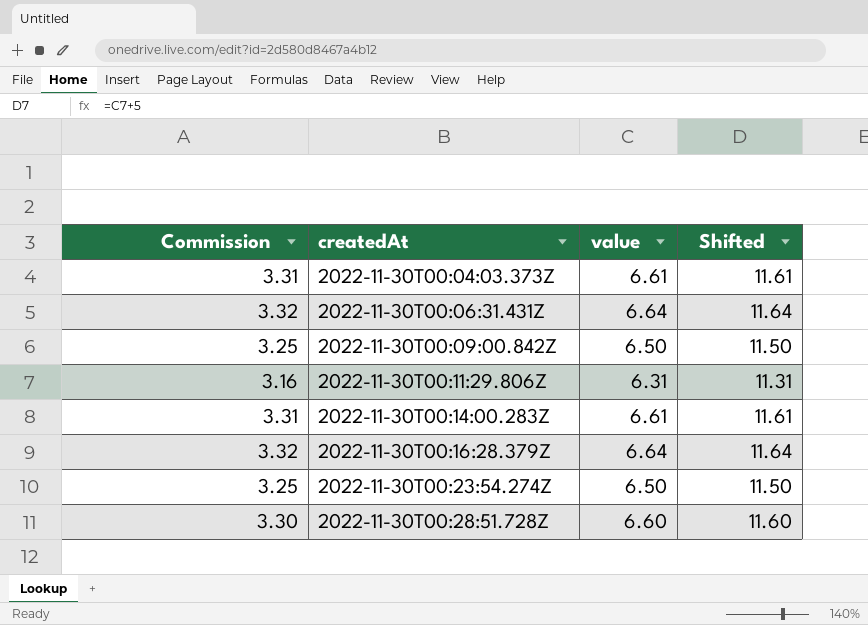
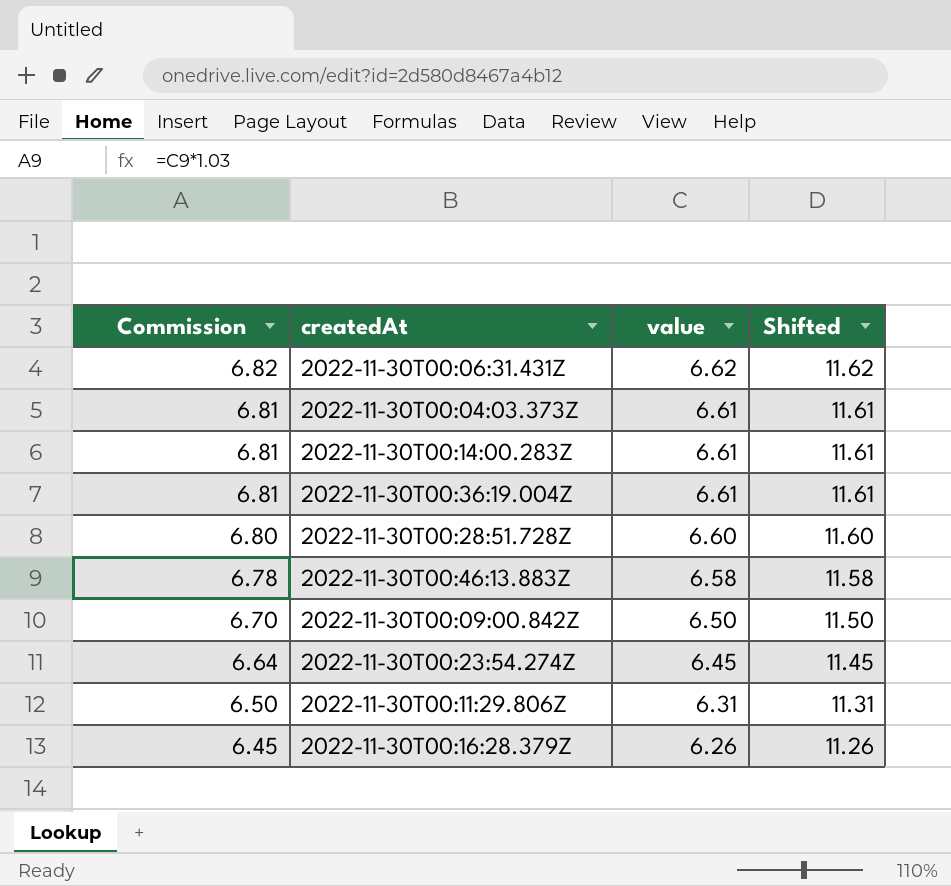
row order: createdAt ascending -> Commission descending
column Commission | formula: [value] * 0.5 -> [value] * 1.03
2022-11-30T00:06:31.431Z | value: 6.64 -> 6.62
2022-11-30T00:06:31.431Z | Shifted: 11.64 -> 11.62
row 2022-11-30T00:36:19.004Z: none -> 6.81 | 6.61 | 11.61
row 2022-11-30T00:46:13.883Z: none -> 6.78 | 6.58 | 11.58
2022-11-30T00:23:54.274Z | value: 6.50 -> 6.45
2022-11-30T00:23:54.274Z | Shifted: 11.50 -> 11.45
2022-11-30T00:16:28.379Z | value: 6.64 -> 6.26
2022-11-30T00:16:28.379Z | Shifted: 11.64 -> 11.26

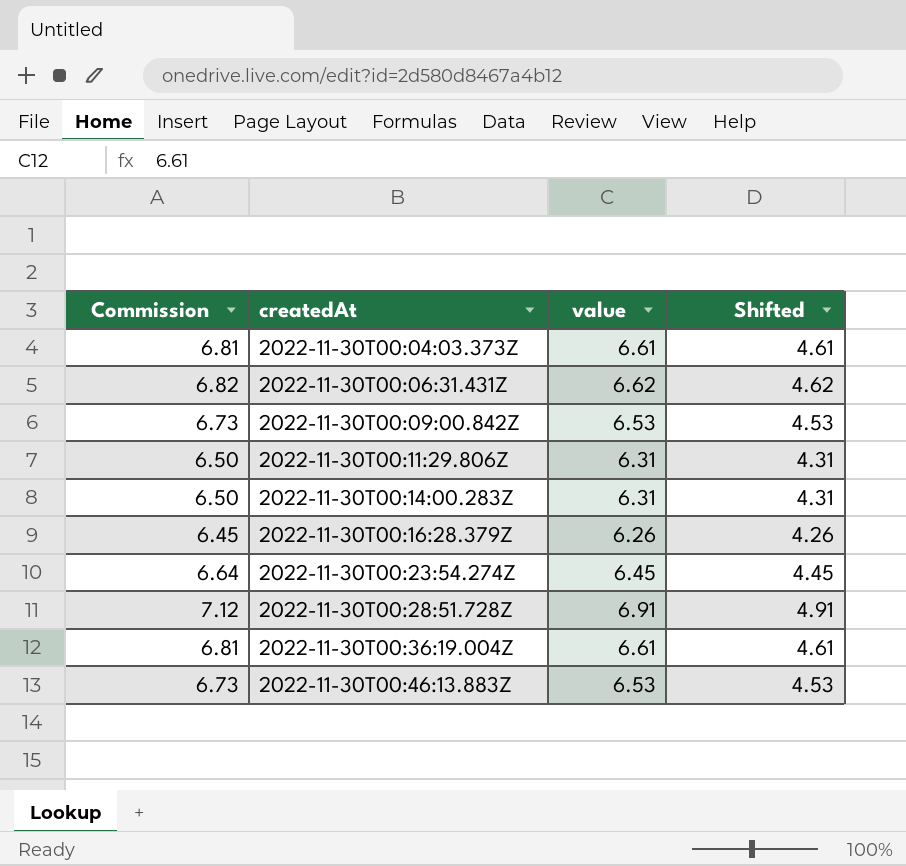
row order: Commission descending -> createdAt ascending
column Shifted | formula: [value] + 5 -> [value] - 2
2022-11-30T00:09:00.842Z | Commission: 6.70 -> 6.73
2022-11-30T00:09:00.842Z | value: 6.50 -> 6.53
2022-11-30T00:14:00.283Z | Commission: 6.81 -> 6.50
2022-11-30T00:14:00.283Z | value: 6.61 -> 6.31
2022-11-30T00:28:51.728Z | Commission: 6.80 -> 7.12
2022-11-30T00:28:51.728Z | value: 6.60 -> 6.91
2022-11-30T00:46:13.883Z | Commission: 6.78 -> 6.73
2022-11-30T00:46:13.883Z | value: 6.58 -> 6.53

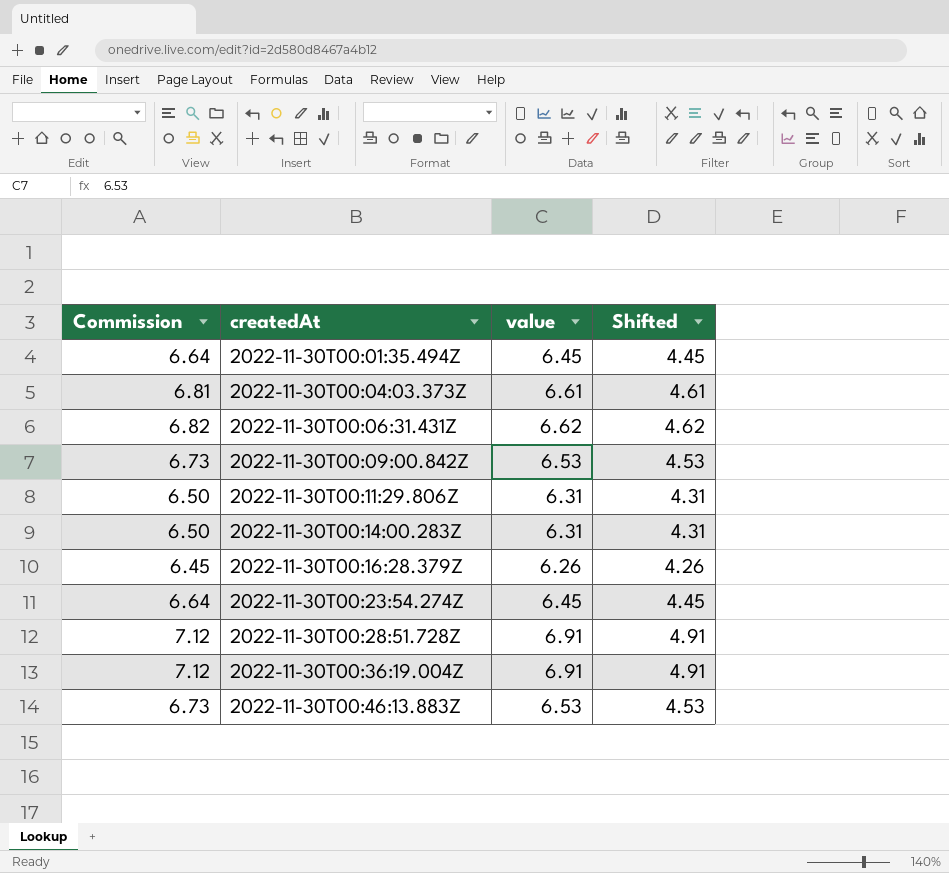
row 2022-11-30T00:01:35.494Z: none -> 6.64 | 6.45 | 4.45
2022-11-30T00:36:19.004Z | Commission: 6.81 -> 7.12
2022-11-30T00:36:19.004Z | value: 6.61 -> 6.91
2022-11-30T00:36:19.004Z | Shifted: 4.61 -> 4.91

